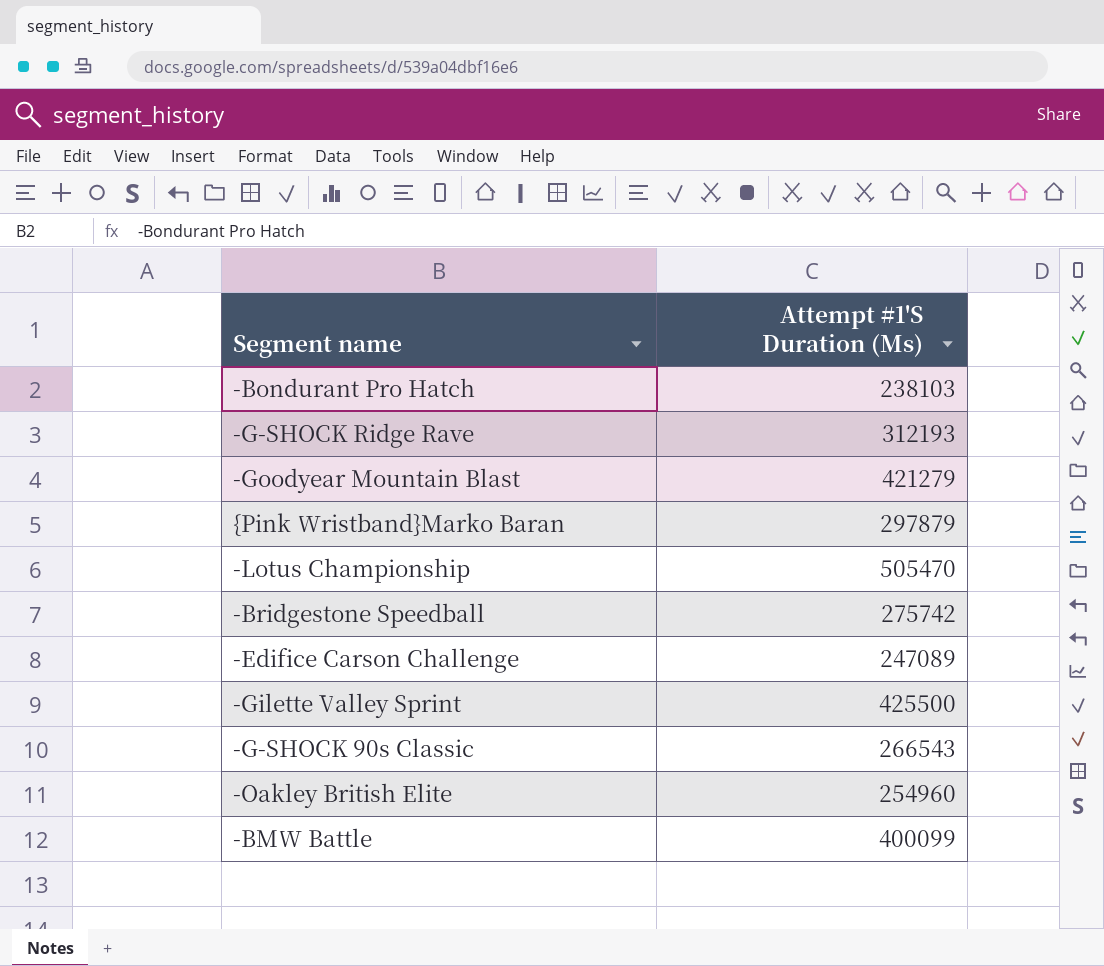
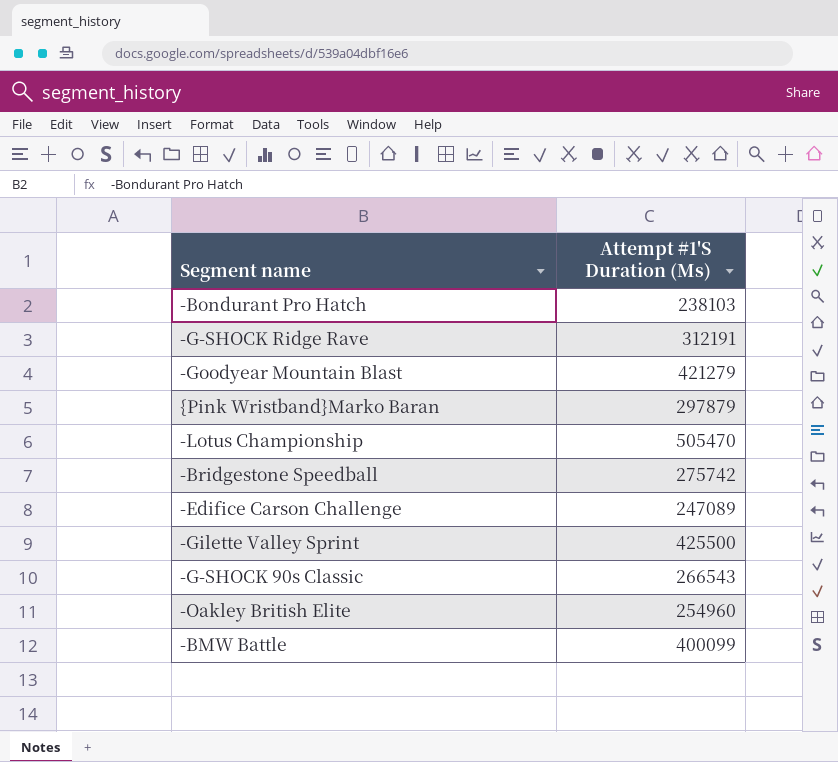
-G-SHOCK Ridge Rave | Attempt #1'S Duration (Ms): 312193 -> 312191

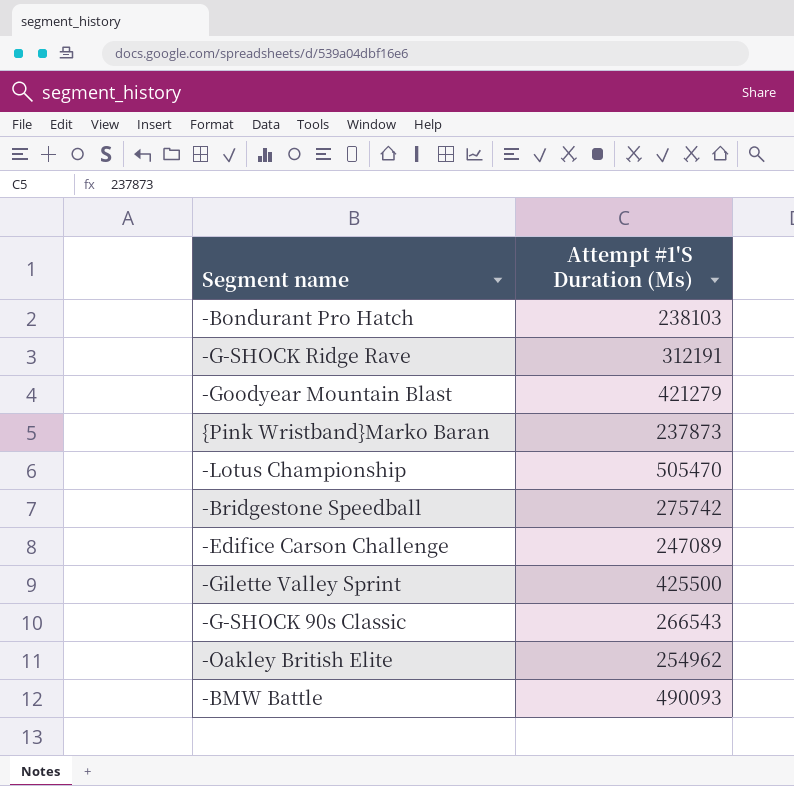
{Pink Wristband}Marko Baran | Attempt #1'S Duration (Ms): 297879 -> 237873
-Oakley British Elite | Attempt #1'S Duration (Ms): 254960 -> 254962
-BMW Battle | Attempt #1'S Duration (Ms): 400099 -> 490093

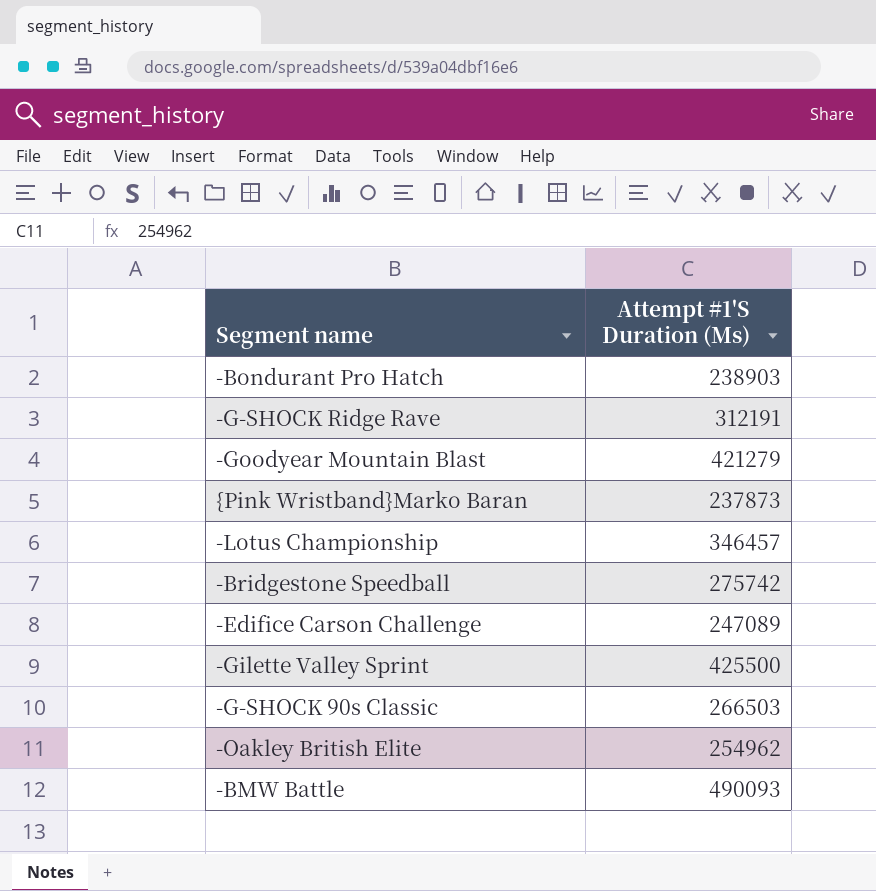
-Bondurant Pro Hatch | Attempt #1'S Duration (Ms): 238103 -> 238903
-Lotus Championship | Attempt #1'S Duration (Ms): 505470 -> 346457
-G-SHOCK 90s Classic | Attempt #1'S Duration (Ms): 266543 -> 266503

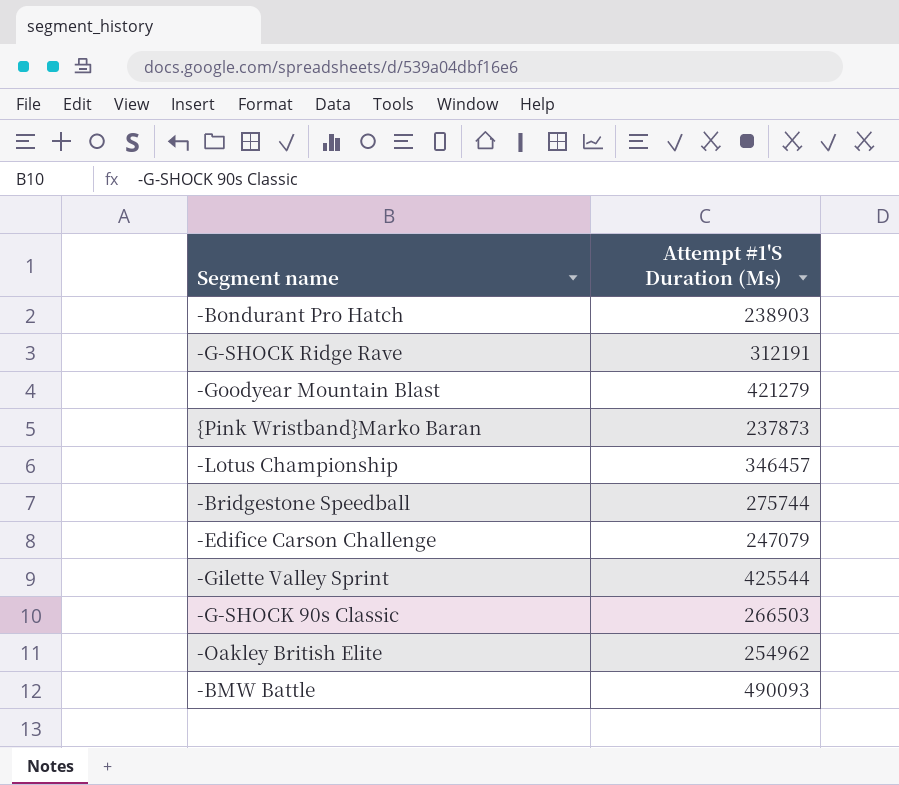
-Bridgestone Speedball | Attempt #1'S Duration (Ms): 275742 -> 275744
-Edifice Carson Challenge | Attempt #1'S Duration (Ms): 247089 -> 247079
-Gilette Valley Sprint | Attempt #1'S Duration (Ms): 425500 -> 425544

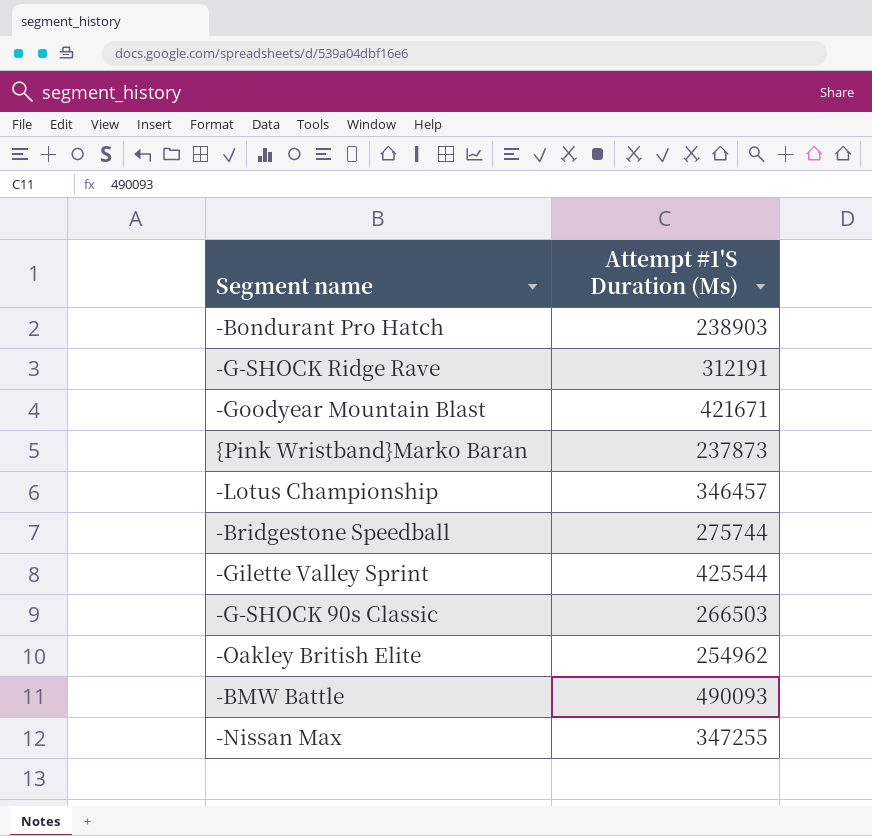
row -Edifice Carson Challenge: 247079 -> none
-Goodyear Mountain Blast | Attempt #1'S Duration (Ms): 421279 -> 421671
row -Nissan Max: none -> 347255

